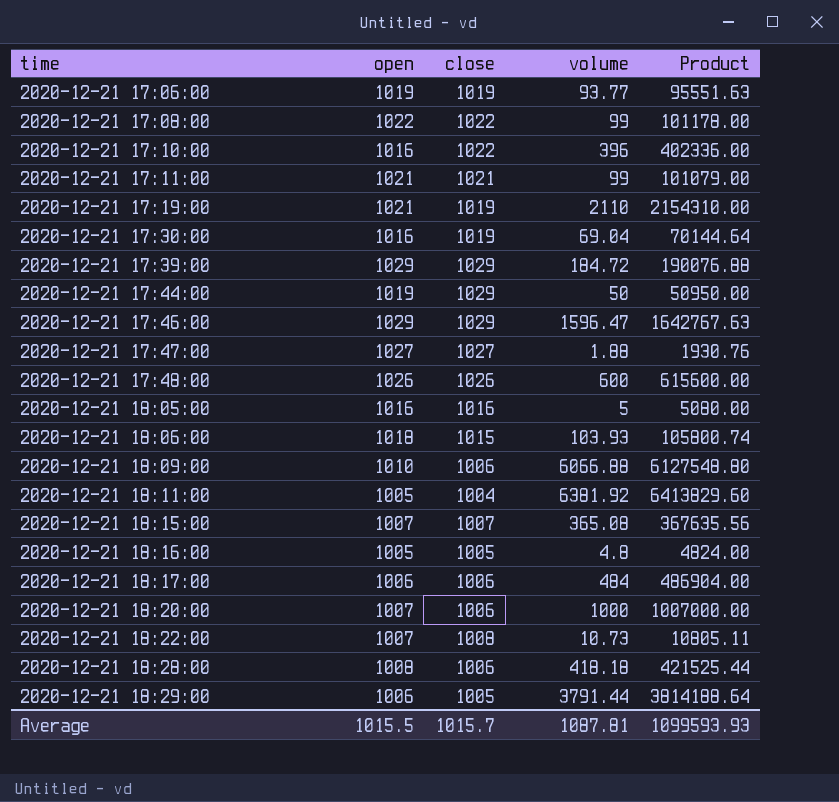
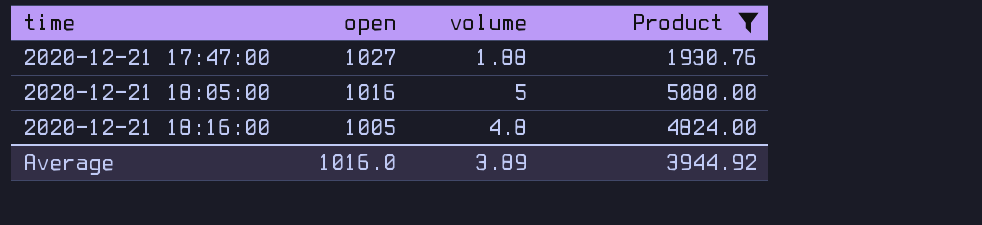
filter: none -> Product <= 5080.00
column close | position: 3 -> none
Average | open: 1015.5 -> 1016.0
Average | volume: 1087.81 -> 3.89
Average | Product: 1099593.93 -> 3944.92

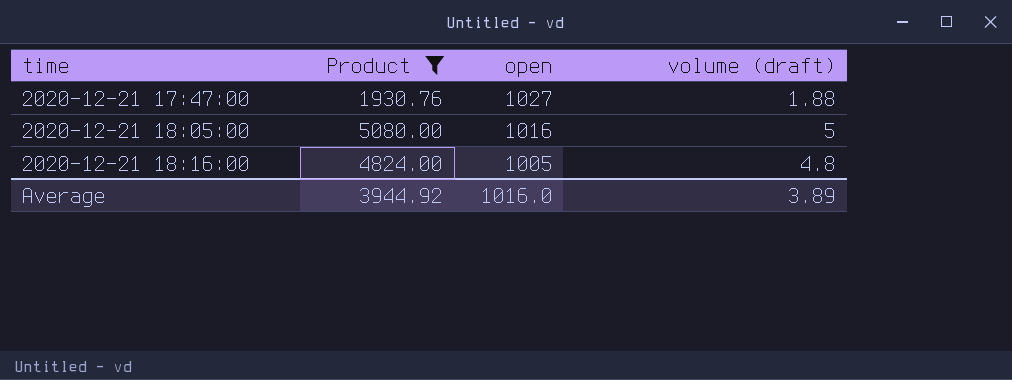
column Product | position: 4 -> 2
column name: volume -> volume (draft)

